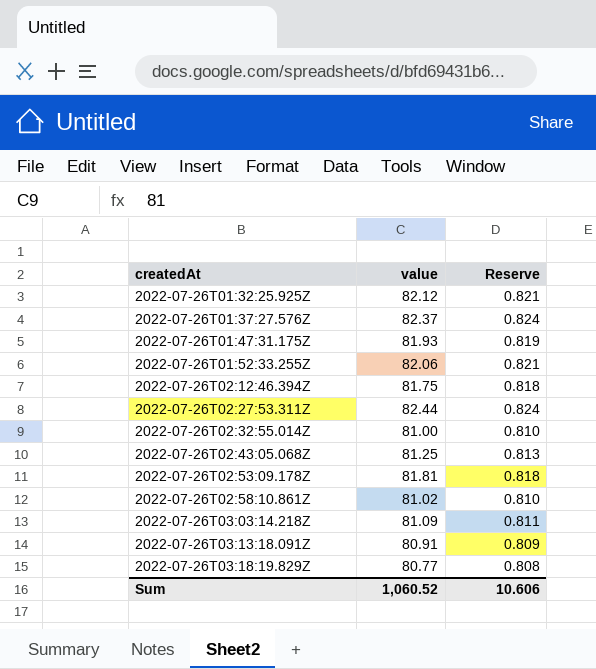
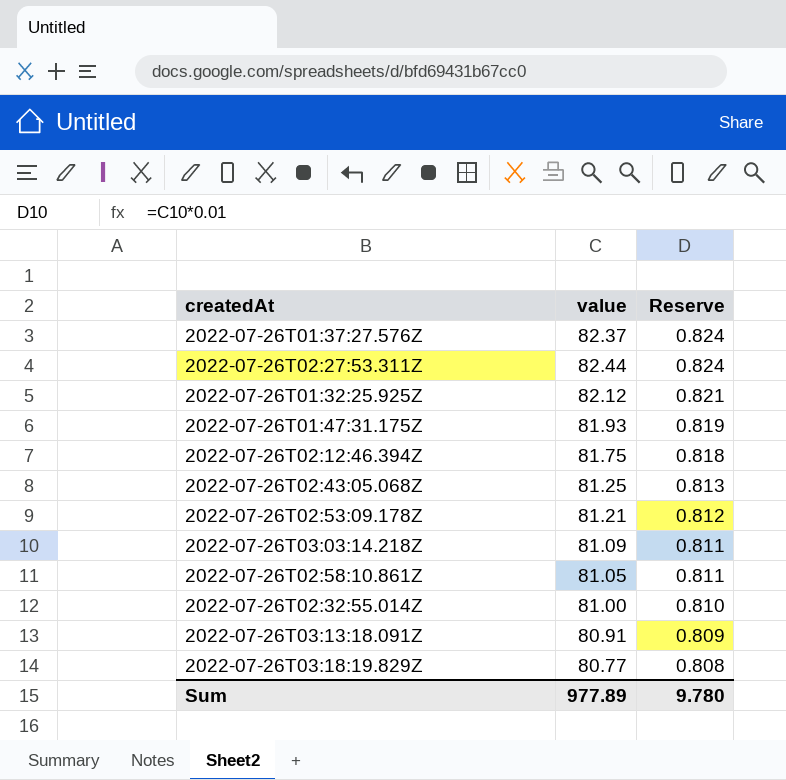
row order: createdAt ascending -> Reserve descending
row 2022-07-26T01:52:33.255Z: 82.06 | 0.821 -> none
2022-07-26T02:53:09.178Z | value: 81.81 -> 81.21
2022-07-26T02:53:09.178Z | Reserve: 0.818 -> 0.812
2022-07-26T02:58:10.861Z | value: 81.02 -> 81.05
2022-07-26T02:58:10.861Z | Reserve: 0.810 -> 0.811
Sum | value: 1,060.52 -> 977.89
Sum | Reserve: 10.606 -> 9.780

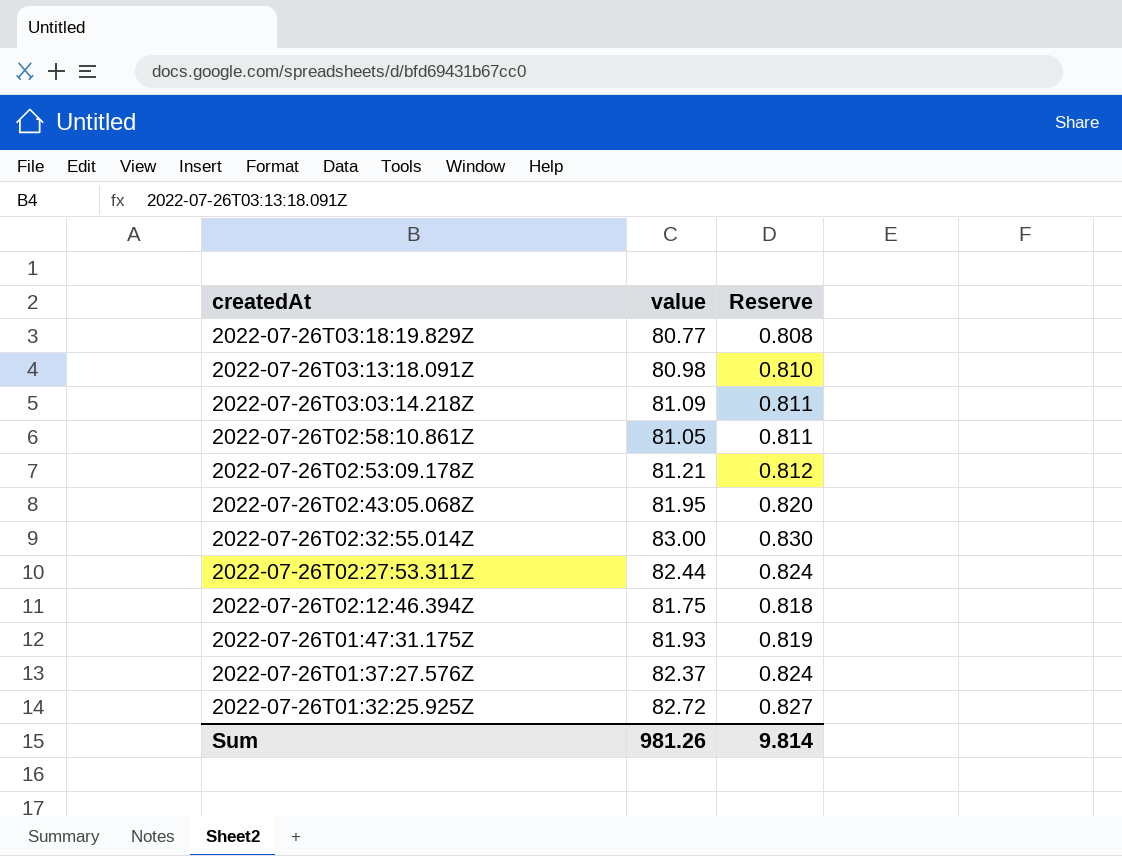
row order: Reserve descending -> createdAt descending
2022-07-26T03:13:18.091Z | value: 80.91 -> 80.98
2022-07-26T03:13:18.091Z | Reserve: 0.809 -> 0.810
2022-07-26T02:43:05.068Z | value: 81.25 -> 81.95
2022-07-26T02:43:05.068Z | Reserve: 0.813 -> 0.820
2022-07-26T02:32:55.014Z | value: 81.00 -> 83.00
2022-07-26T02:32:55.014Z | Reserve: 0.810 -> 0.830
2022-07-26T01:32:25.925Z | value: 82.12 -> 82.72
2022-07-26T01:32:25.925Z | Reserve: 0.821 -> 0.827
Sum | value: 977.89 -> 981.26
Sum | Reserve: 9.780 -> 9.814

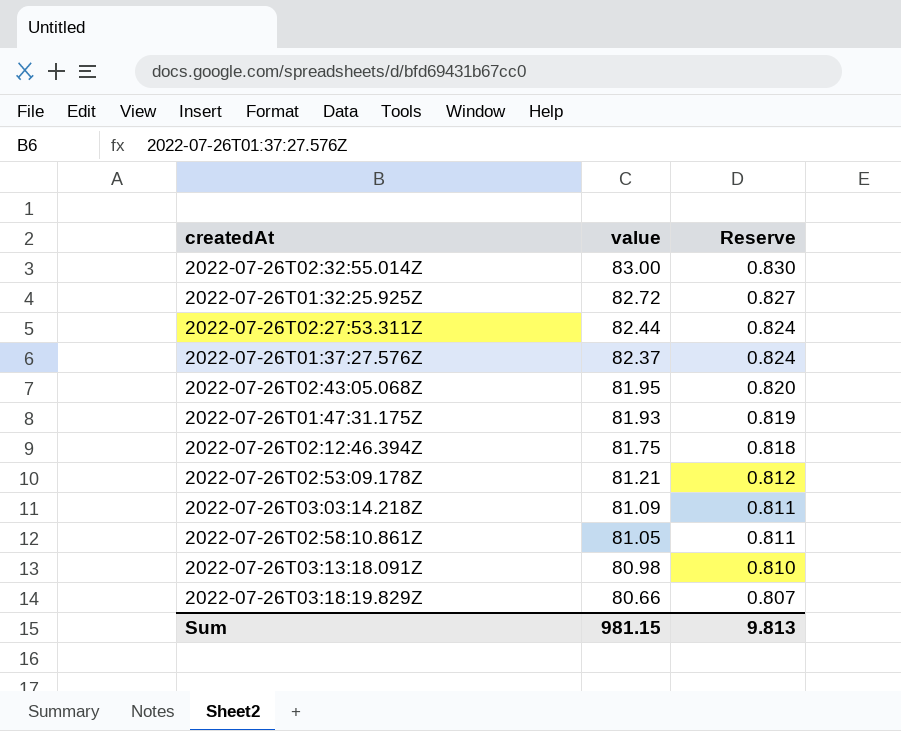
row order: createdAt descending -> value descending
2022-07-26T03:18:19.829Z | value: 80.77 -> 80.66
2022-07-26T03:18:19.829Z | Reserve: 0.808 -> 0.807
Sum | value: 981.26 -> 981.15
Sum | Reserve: 9.814 -> 9.813

